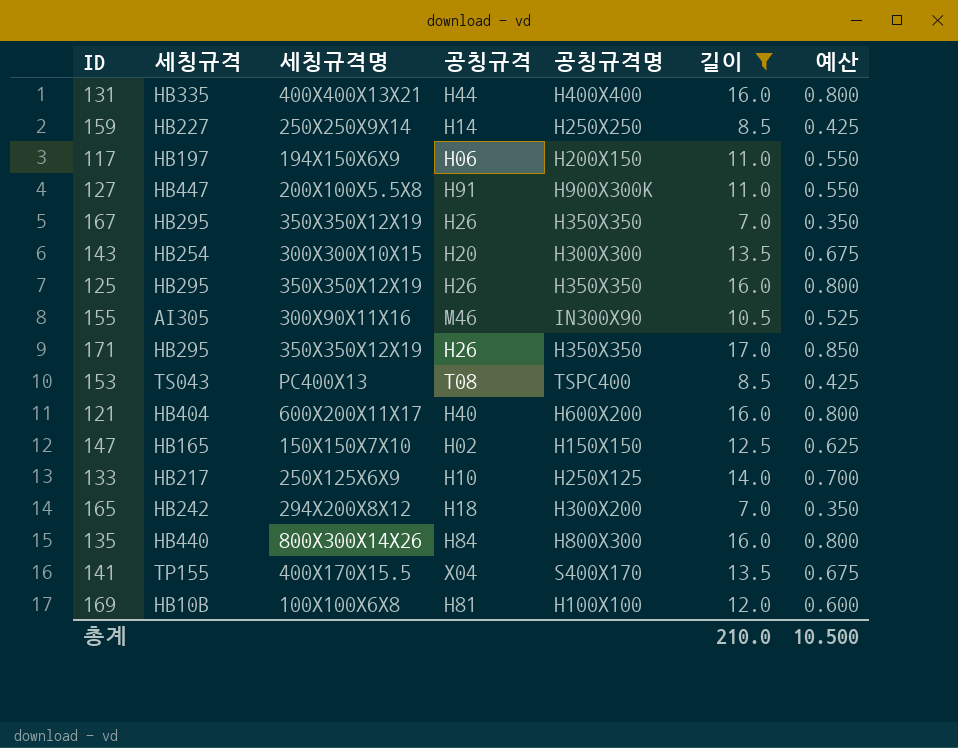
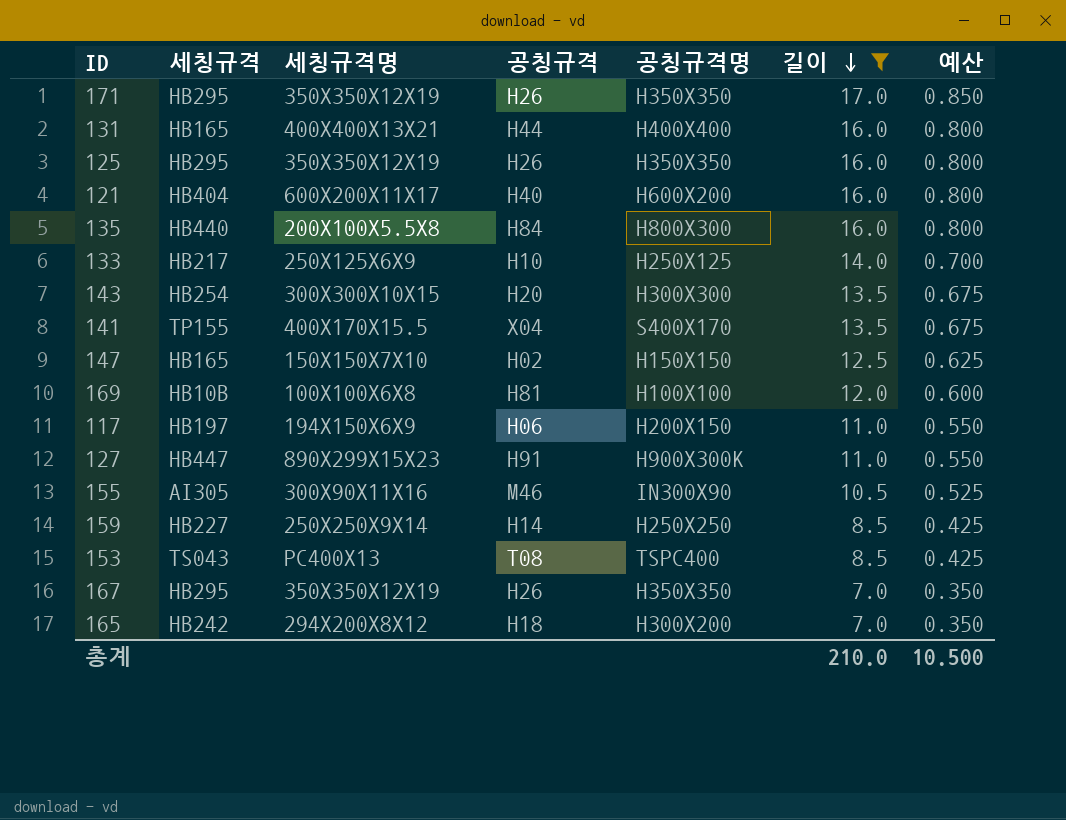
row order: none -> 길이 descending
131 | 세칭규격: HB335 -> HB165
135 | 세칭규격명: 800X300X14X26 -> 200X100X5.5X8
127 | 세칭규격명: 200X100X5.5X8 -> 890X299X15X23

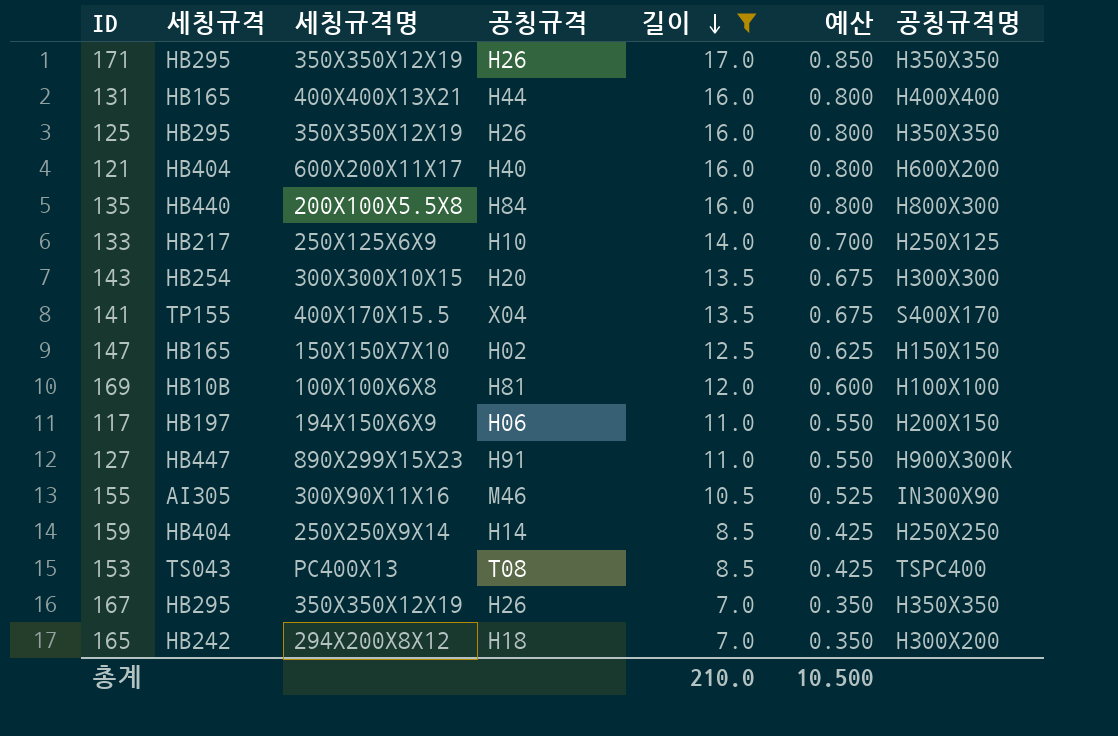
column 공칭규격명 | position: 5 -> 7
159 | 세칭규격: HB227 -> HB404

